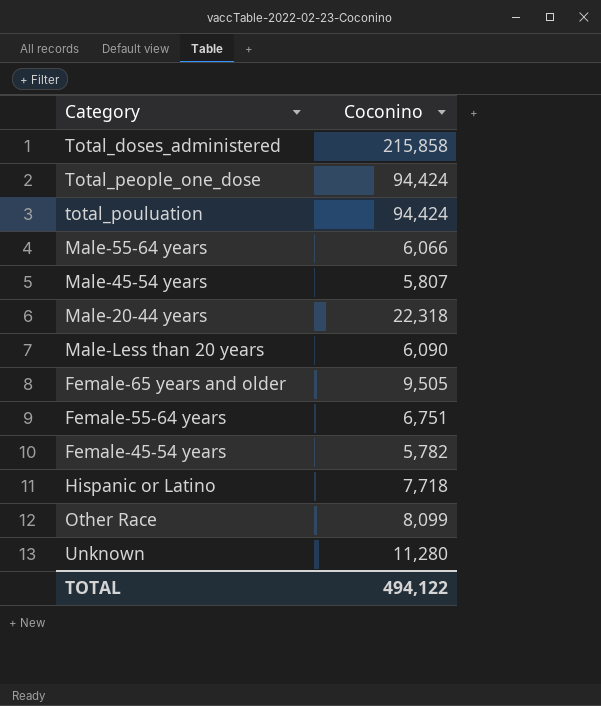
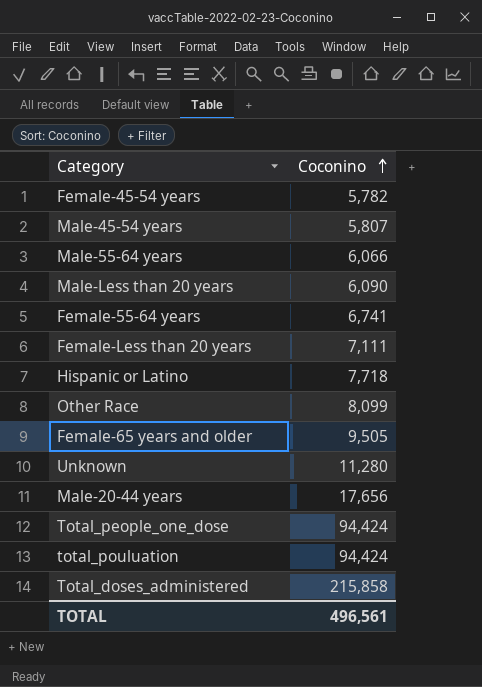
row order: none -> Coconino ascending
Female-55-64 years | Coconino: 6,751 -> 6,741
row Female-Less than 20 years: none -> 7,111
Male-20-44 years | Coconino: 22,318 -> 17,656
TOTAL | Coconino: 494,122 -> 496,561

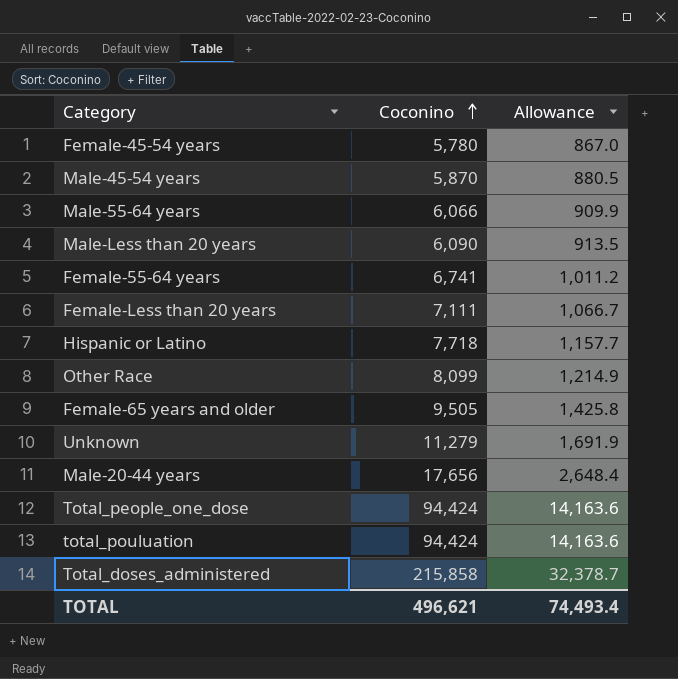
column Allowance | formula: none -> [Coconino] * 0.15
Female-45-54 years | Coconino: 5,782 -> 5,780
Male-45-54 years | Coconino: 5,807 -> 5,870
Unknown | Coconino: 11,280 -> 11,279
TOTAL | Coconino: 496,561 -> 496,621

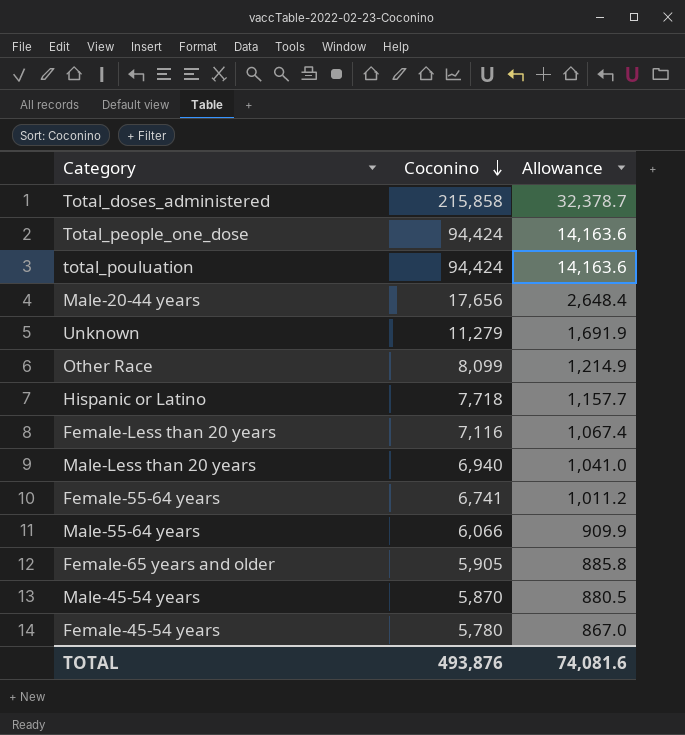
row order: Coconino ascending -> Coconino descending
Female-Less than 20 years | Coconino: 7,111 -> 7,116
Female-Less than 20 years | Allowance: 1,066.7 -> 1,067.4
Male-Less than 20 years | Coconino: 6,090 -> 6,940
Male-Less than 20 years | Allowance: 913.5 -> 1,041.0
Female-65 years and older | Coconino: 9,505 -> 5,905
Female-65 years and older | Allowance: 1,425.8 -> 885.8
TOTAL | Coconino: 496,621 -> 493,876
TOTAL | Allowance: 74,493.4 -> 74,081.6

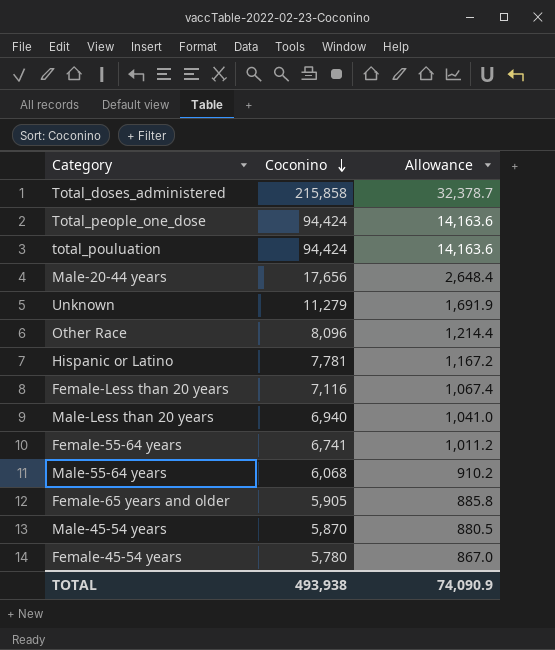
Other Race | Coconino: 8,099 -> 8,096
Other Race | Allowance: 1,214.9 -> 1,214.4
Hispanic or Latino | Coconino: 7,718 -> 7,781
Hispanic or Latino | Allowance: 1,157.7 -> 1,167.2
Male-55-64 years | Coconino: 6,066 -> 6,068
Male-55-64 years | Allowance: 909.9 -> 910.2
TOTAL | Coconino: 493,876 -> 493,938
TOTAL | Allowance: 74,081.6 -> 74,090.9

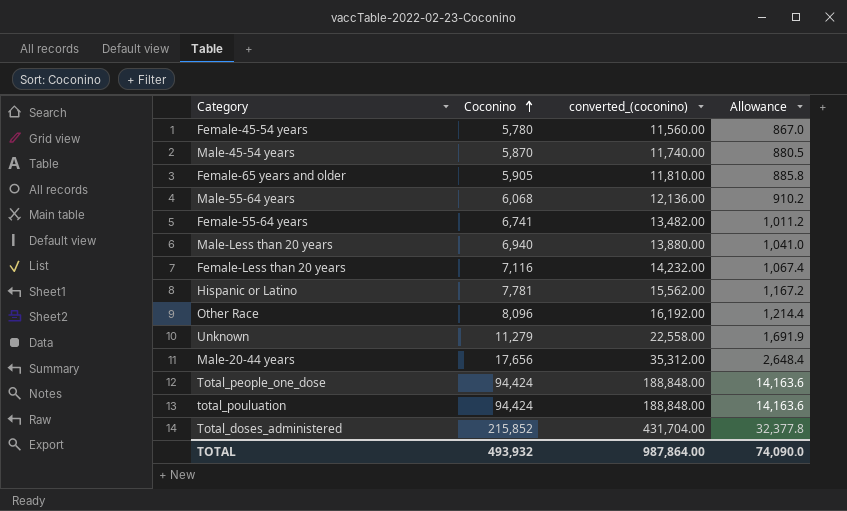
row order: Coconino descending -> Coconino ascending
column converted_(coconino) | formula: none -> [Coconino] * 2
Total_doses_administered | Coconino: 215,858 -> 215,852
Total_doses_administered | Allowance: 32,378.7 -> 32,377.8
TOTAL | Coconino: 493,938 -> 493,932
TOTAL | Allowance: 74,090.9 -> 74,090.0

